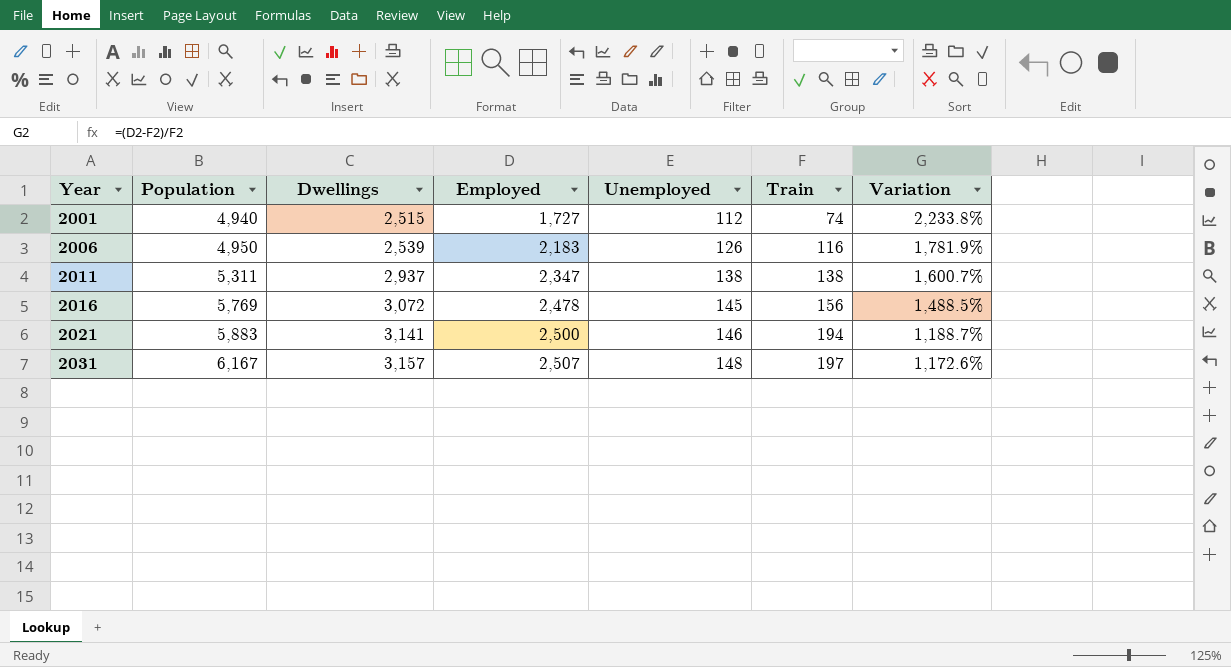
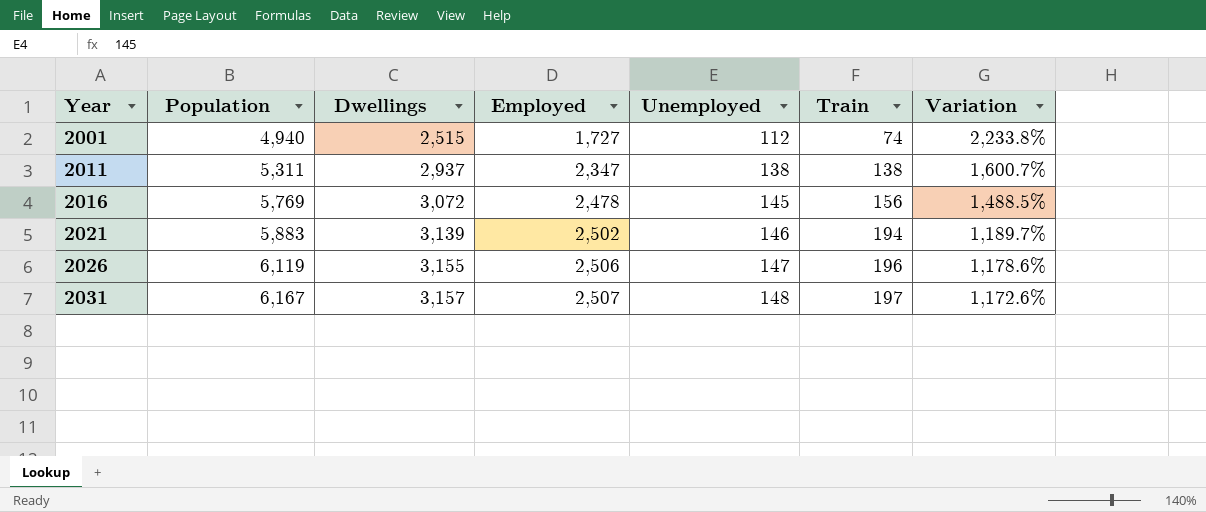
row 2006: 4,950 | 2,539 | 2,183 | 126 | 116 | 1,781.9% -> none
2021 | Dwellings: 3,141 -> 3,139
2021 | Employed: 2,500 -> 2,502
2021 | Variation: 1,188.7% -> 1,189.7%
row 2026: none -> 6,119 | 3,155 | 2,506 | 147 | 196 | 1,178.6%

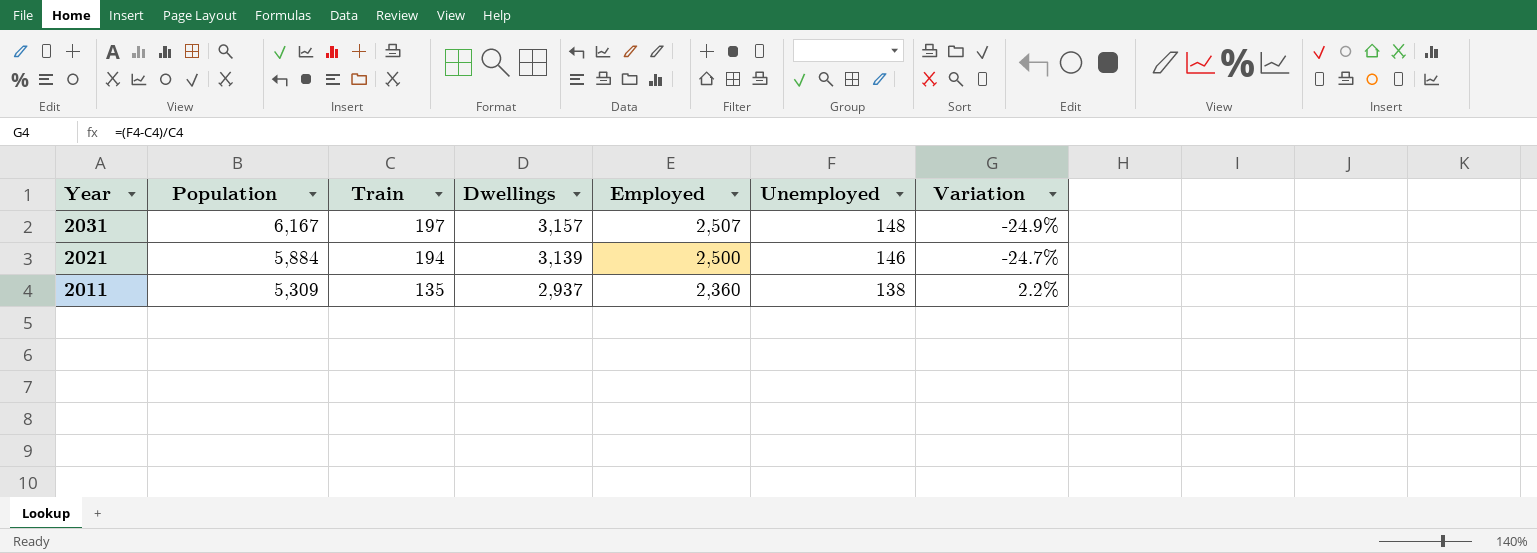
row order: Year ascending -> Year descending
column Train | position: 6 -> 3
column Variation | formula: ([Employed] - [Train]) / [Train] -> ([Unemployed] - [Train]) / [Train]
row 2001: 4,940 | 2,515 | 1,727 | 112 | 74 | 2,233.8% -> none
row 2016: 5,769 | 3,072 | 2,478 | 145 | 156 | 1,488.5% -> none
row 2026: 6,119 | 3,155 | 2,506 | 147 | 196 | 1,178.6% -> none
2021 | Population: 5,883 -> 5,884
2021 | Employed: 2,502 -> 2,500
2011 | Population: 5,311 -> 5,309
2011 | Train: 138 -> 135
2011 | Employed: 2,347 -> 2,360

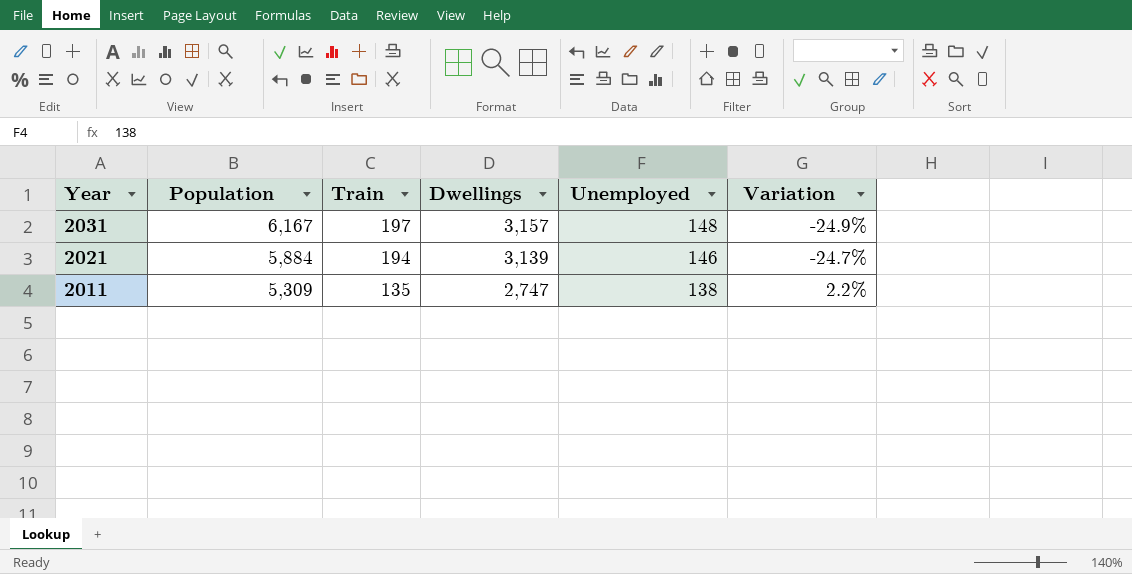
column Employed | position: 5 -> none
2011 | Dwellings: 2,937 -> 2,747

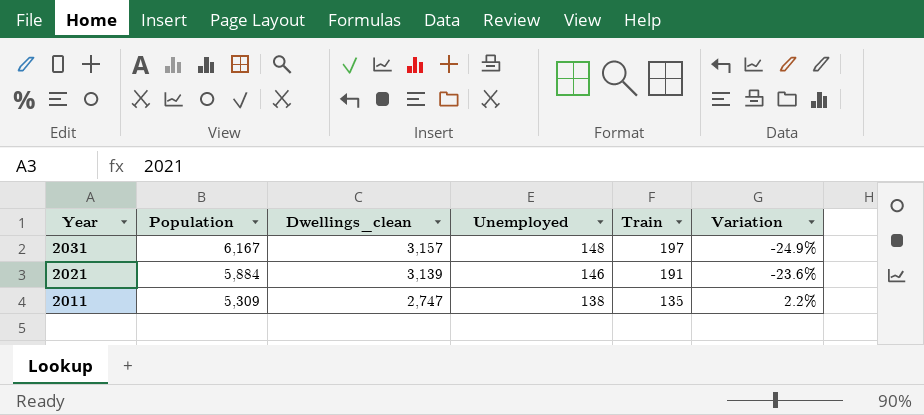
column name: Dwellings -> Dwellings_clean
column Train | position: 3 -> 5
2021 | Train: 194 -> 191
2021 | Variation: -24.7% -> -23.6%

